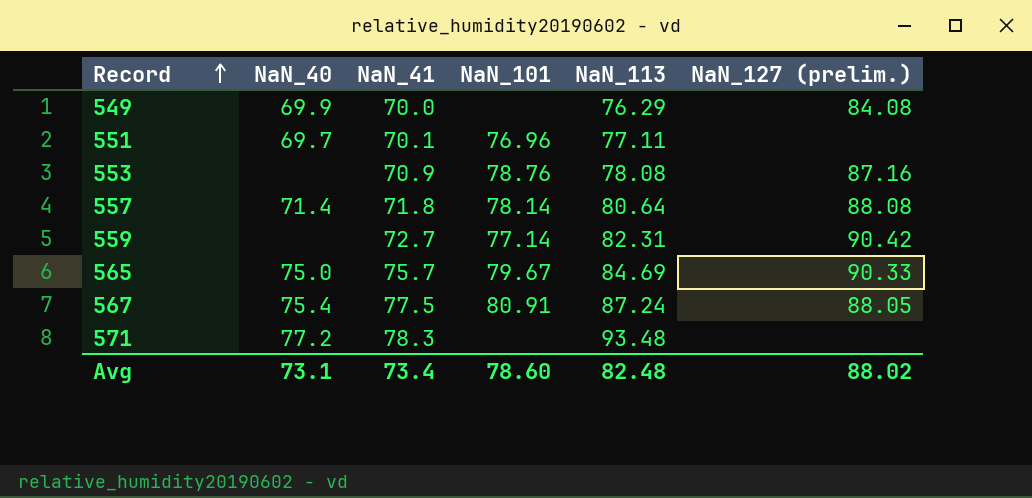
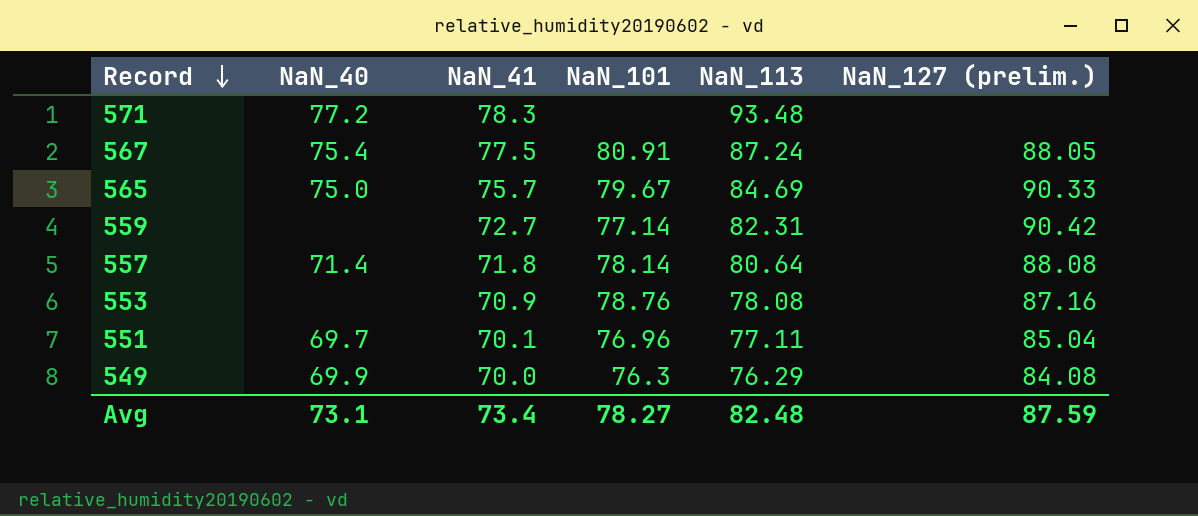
row order: Record ascending -> Record descending
551 | NaN_127 (prelim.): none -> 85.04
549 | NaN_101: none -> 76.3
Avg | NaN_101: 78.60 -> 78.27
Avg | NaN_127 (prelim.): 88.02 -> 87.59

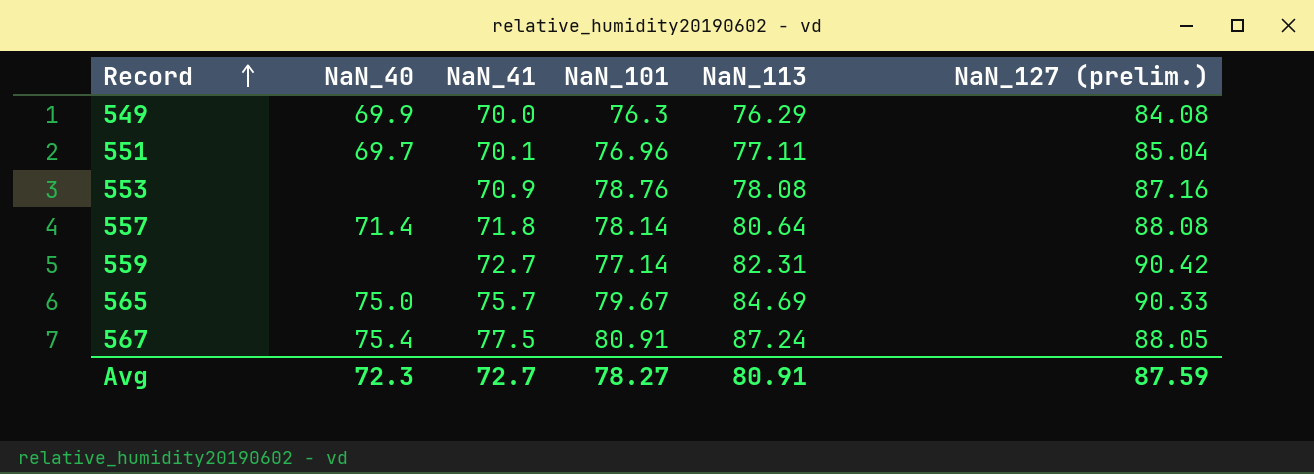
row order: Record descending -> Record ascending
row 571: 77.2 | 78.3 | none | 93.48 | none -> none
Avg | NaN_40: 73.1 -> 72.3
Avg | NaN_41: 73.4 -> 72.7
Avg | NaN_113: 82.48 -> 80.91

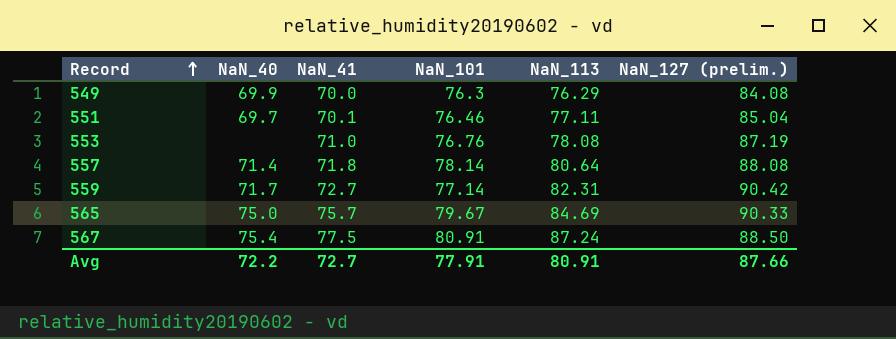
551 | NaN_101: 76.96 -> 76.46
553 | NaN_41: 70.9 -> 71.0
553 | NaN_101: 78.76 -> 76.76
553 | NaN_127 (prelim.): 87.16 -> 87.19
559 | NaN_40: none -> 71.7
567 | NaN_127 (prelim.): 88.05 -> 88.50
Avg | NaN_40: 72.3 -> 72.2
Avg | NaN_101: 78.27 -> 77.91
Avg | NaN_127 (prelim.): 87.59 -> 87.66

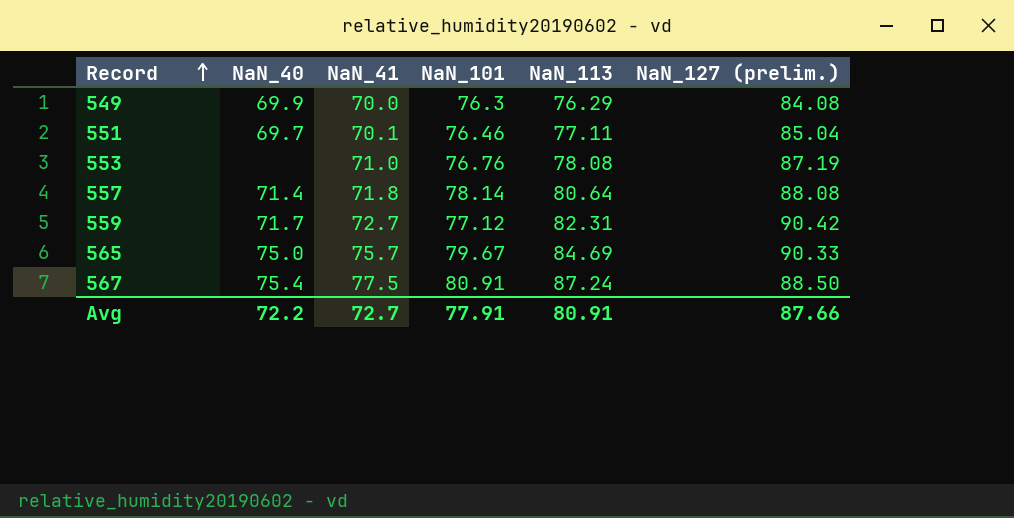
559 | NaN_101: 77.14 -> 77.12

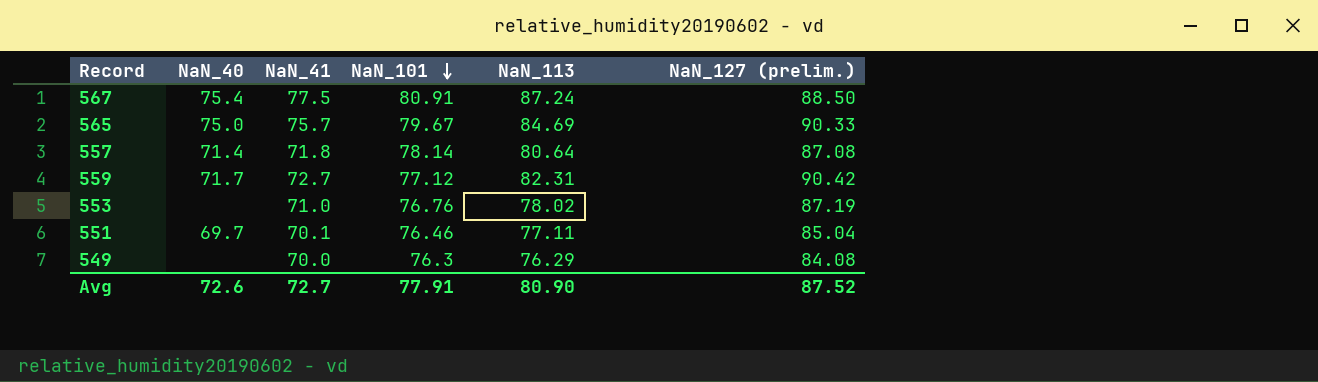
row order: Record ascending -> NaN_101 descending
557 | NaN_127 (prelim.): 88.08 -> 87.08
553 | NaN_113: 78.08 -> 78.02
549 | NaN_40: 69.9 -> none
Avg | NaN_40: 72.2 -> 72.6
Avg | NaN_113: 80.91 -> 80.90
Avg | NaN_127 (prelim.): 87.66 -> 87.52

